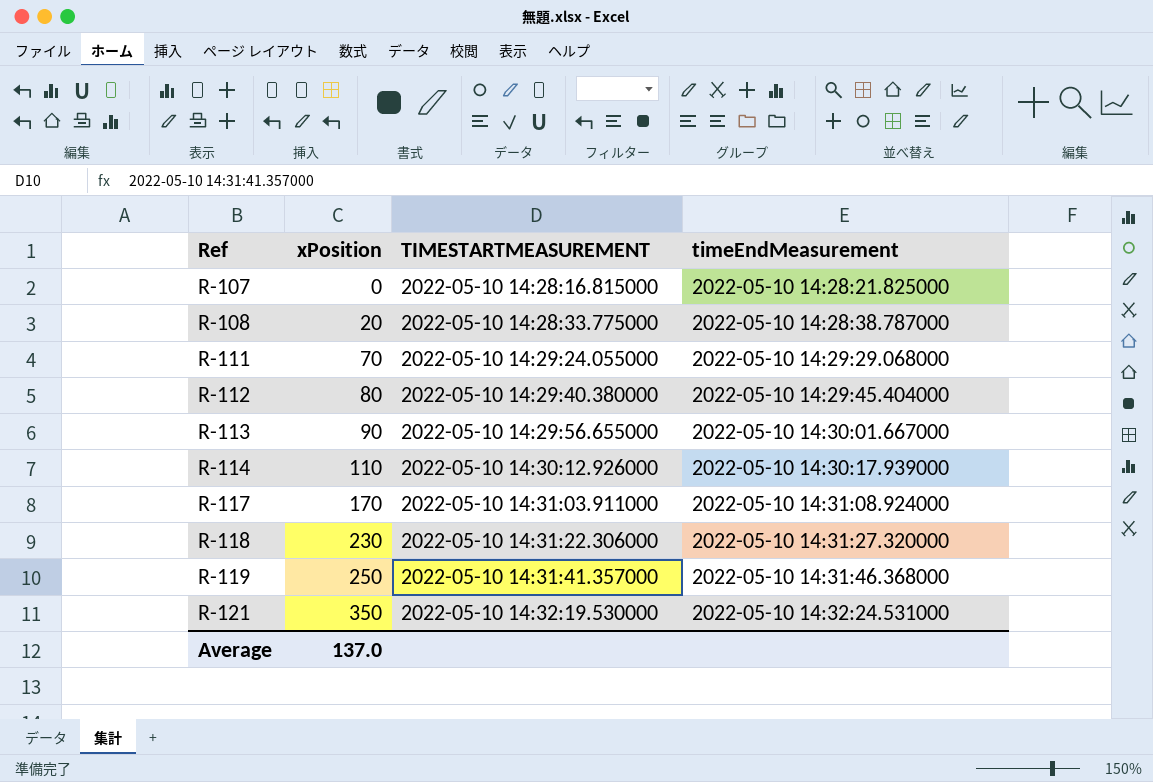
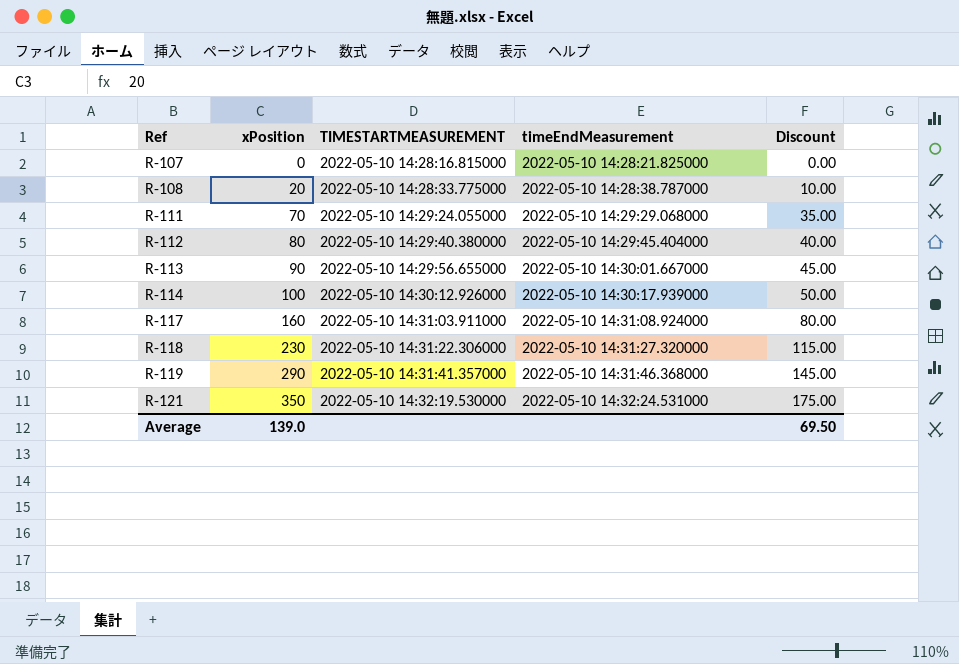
column Discount | formula: none -> [xPosition] * 0.5
R-114 | xPosition: 110 -> 100
R-117 | xPosition: 170 -> 160
R-119 | xPosition: 250 -> 290
Average | xPosition: 137.0 -> 139.0

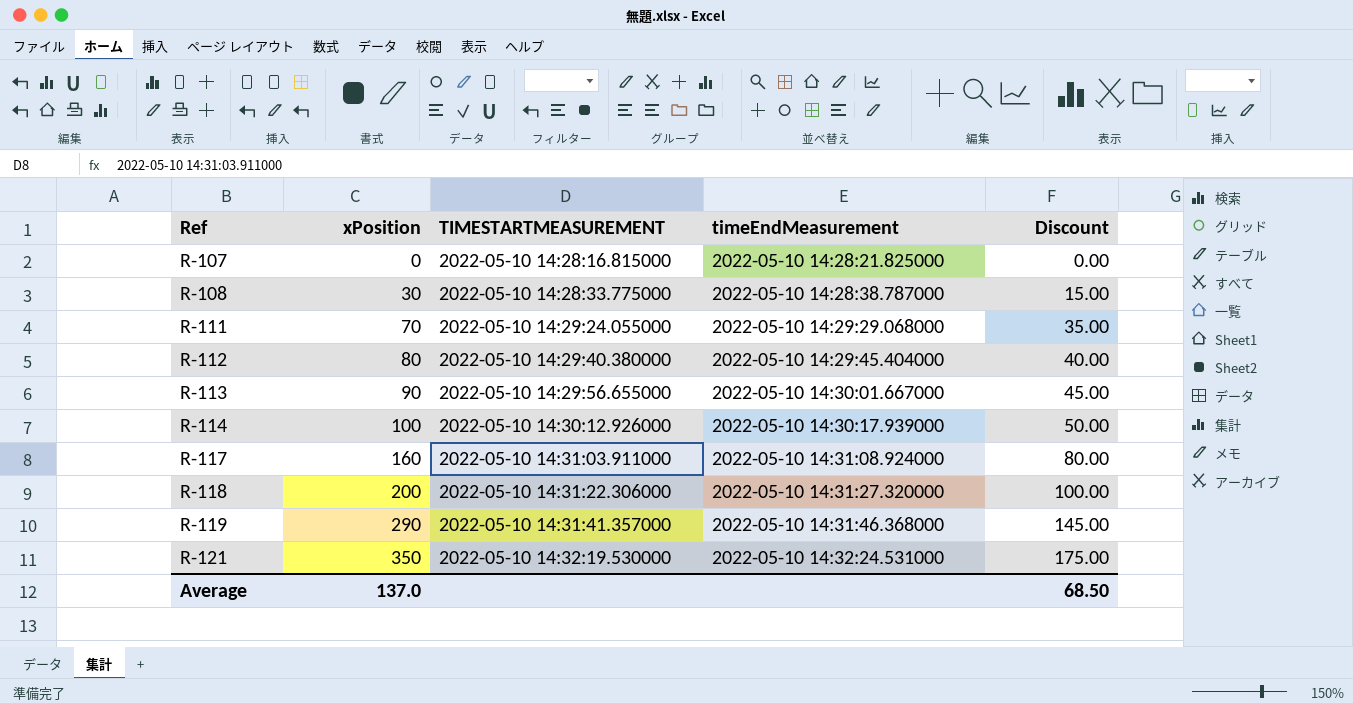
R-108 | xPosition: 20 -> 30
R-108 | Discount: 10.00 -> 15.00
R-118 | xPosition: 230 -> 200
R-118 | Discount: 115.00 -> 100.00
Average | xPosition: 139.0 -> 137.0
Average | Discount: 69.50 -> 68.50

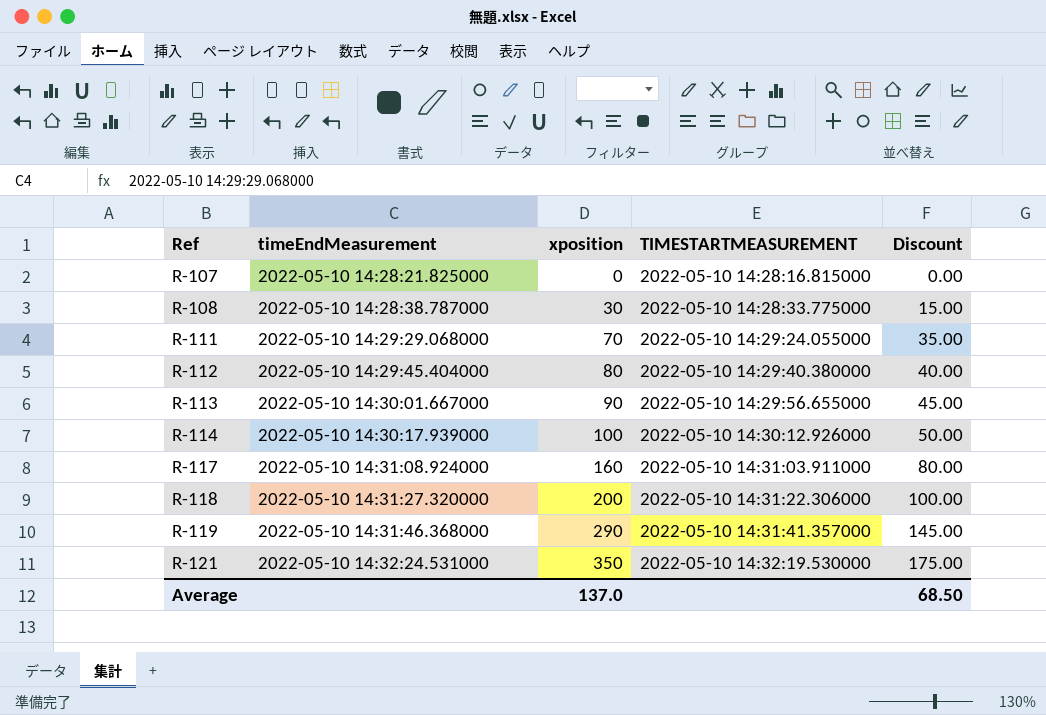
column timeEndMeasurement | position: 4 -> 2
column name: xPosition -> xposition

